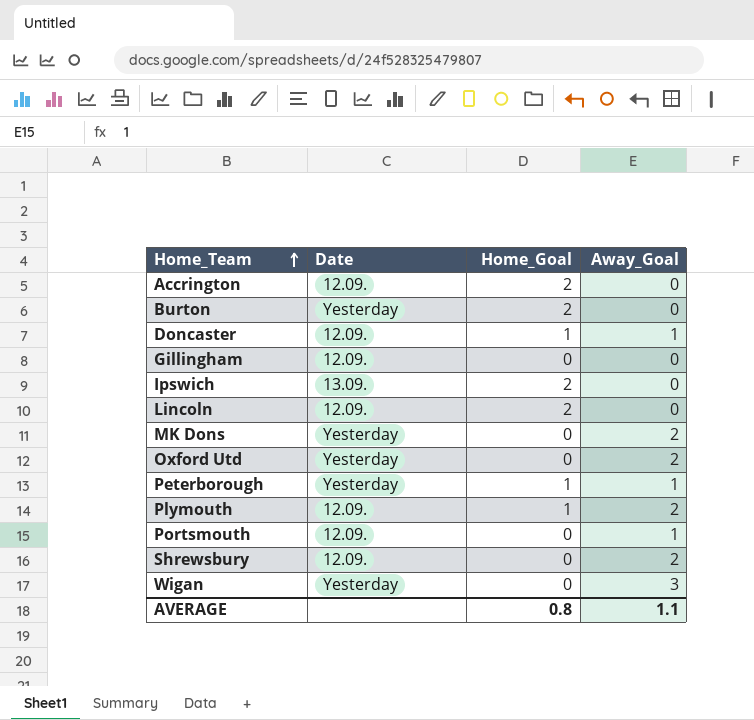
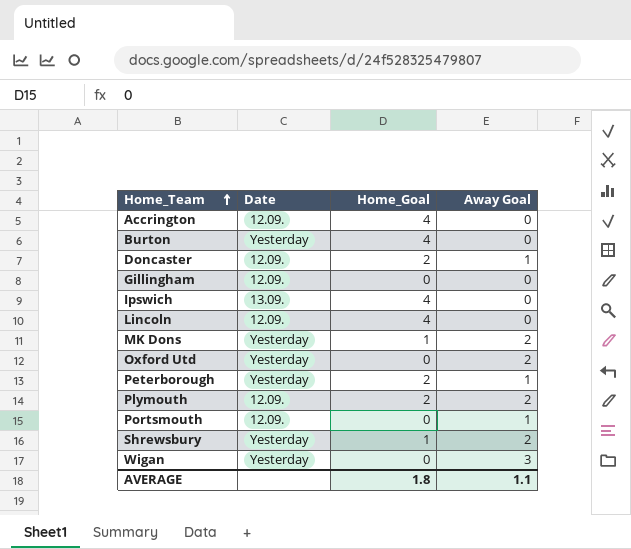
column name: Away_Goal -> Away Goal
Accrington | Home_Goal: 2 -> 4
Burton | Home_Goal: 2 -> 4
Doncaster | Home_Goal: 1 -> 2
Ipswich | Home_Goal: 2 -> 4
Lincoln | Home_Goal: 2 -> 4
MK Dons | Home_Goal: 0 -> 1
Peterborough | Home_Goal: 1 -> 2
Plymouth | Home_Goal: 1 -> 2
Shrewsbury | Date: 12.09. -> Yesterday
Shrewsbury | Home_Goal: 0 -> 1
AVERAGE | Home_Goal: 0.8 -> 1.8

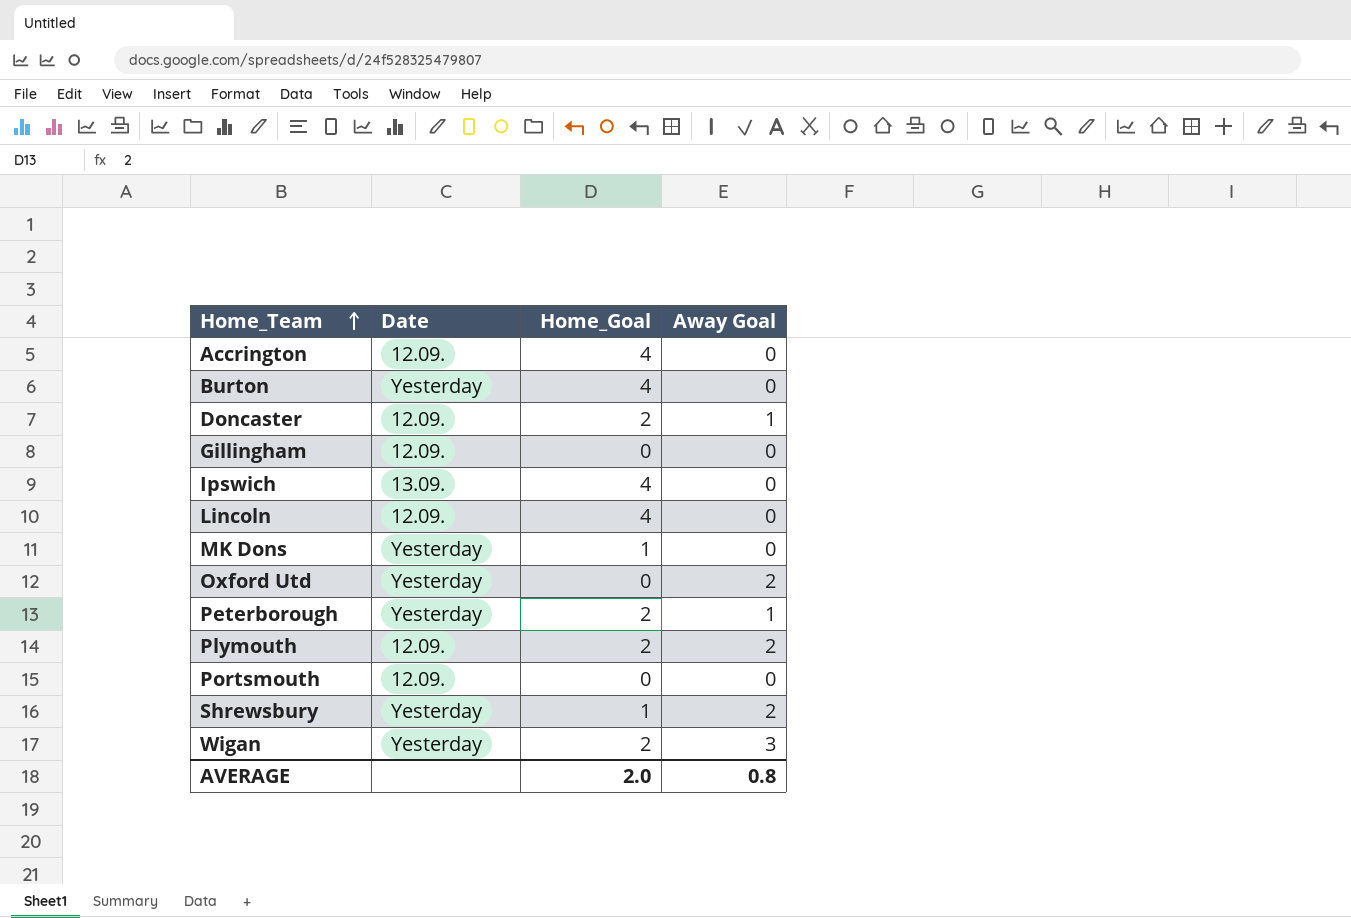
MK Dons | Away Goal: 2 -> 0
Portsmouth | Away Goal: 1 -> 0
Wigan | Home_Goal: 0 -> 2
AVERAGE | Home_Goal: 1.8 -> 2.0
AVERAGE | Away Goal: 1.1 -> 0.8

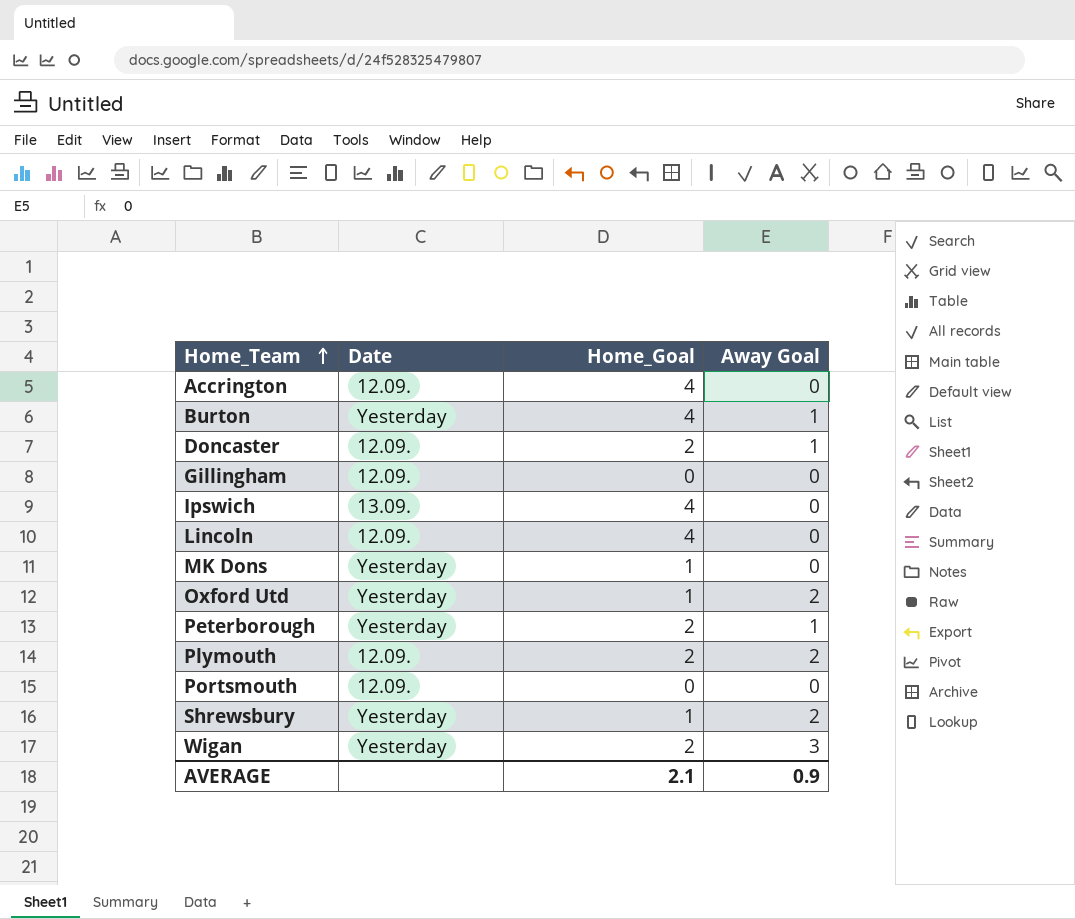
Burton | Away Goal: 0 -> 1
Oxford Utd | Home_Goal: 0 -> 1
AVERAGE | Home_Goal: 2.0 -> 2.1
AVERAGE | Away Goal: 0.8 -> 0.9

